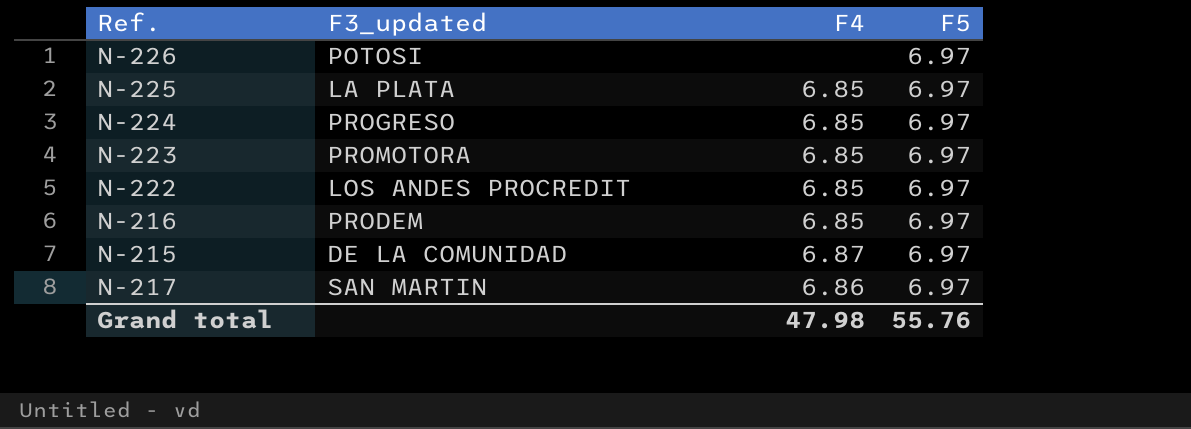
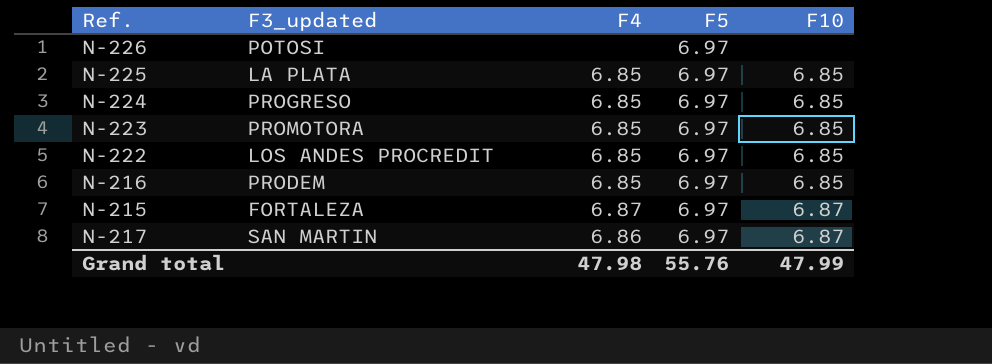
column F10 | position: none -> 5
N-215 | F3_updated: DE LA COMUNIDAD -> FORTALEZA

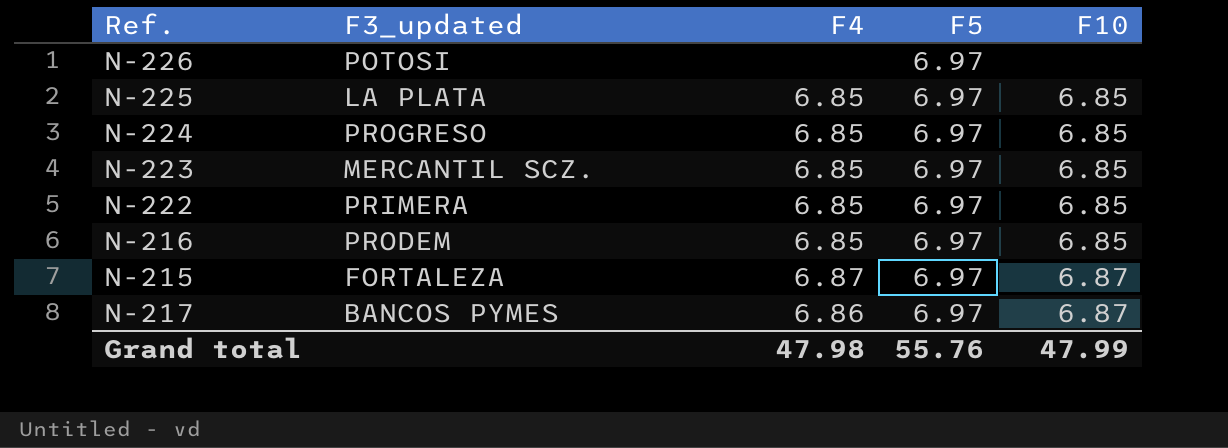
N-223 | F3_updated: PROMOTORA -> MERCANTIL SCZ.
N-222 | F3_updated: LOS ANDES PROCREDIT -> PRIMERA
N-217 | F3_updated: SAN MARTIN -> BANCOS PYMES

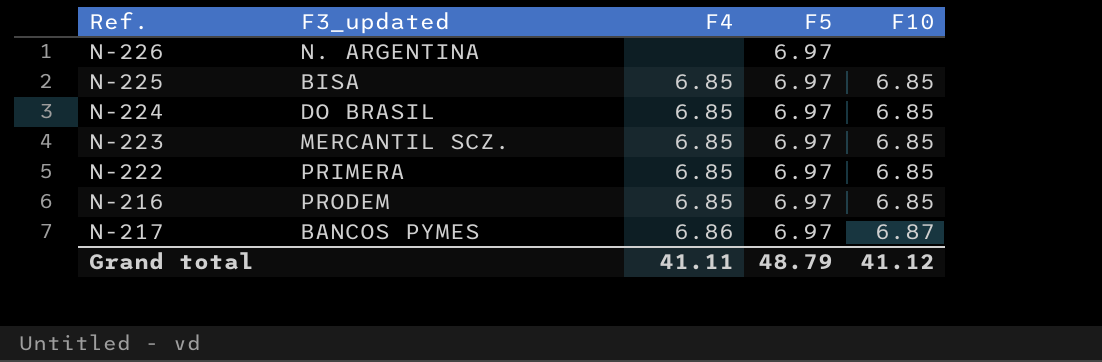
row N-215: FORTALEZA | 6.87 | 6.97 | 6.87 -> none
N-226 | F3_updated: POTOSI -> N. ARGENTINA
N-225 | F3_updated: LA PLATA -> BISA
N-224 | F3_updated: PROGRESO -> DO BRASIL
Grand total | F4: 47.98 -> 41.11
Grand total | F5: 55.76 -> 48.79
Grand total | F10: 47.99 -> 41.12

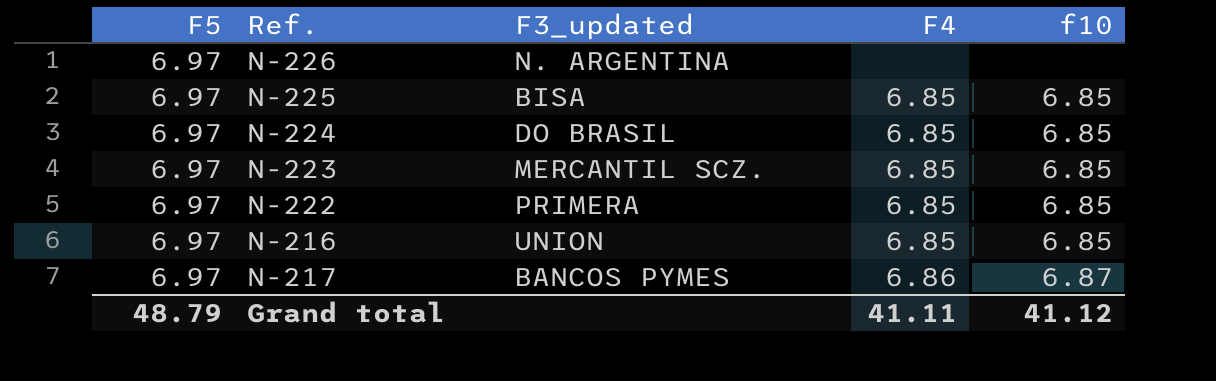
column F5 | position: 4 -> 1
column name: F10 -> f10
N-216 | F3_updated: PRODEM -> UNION

